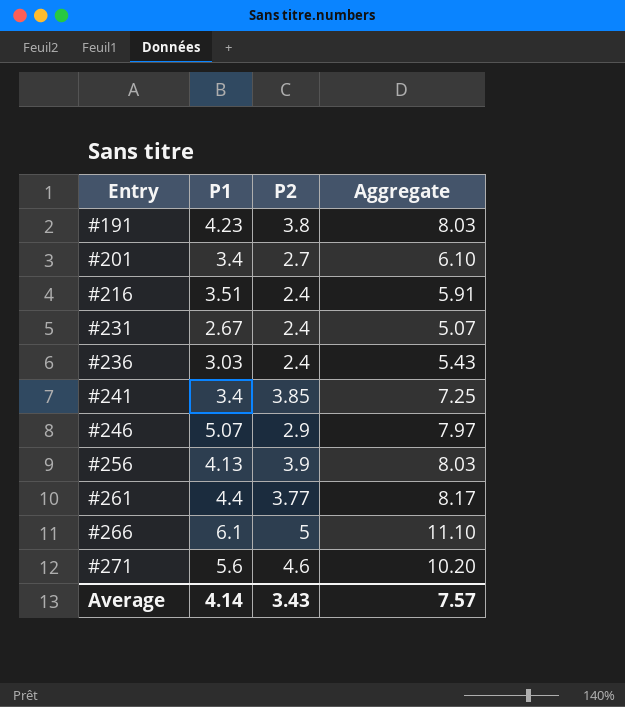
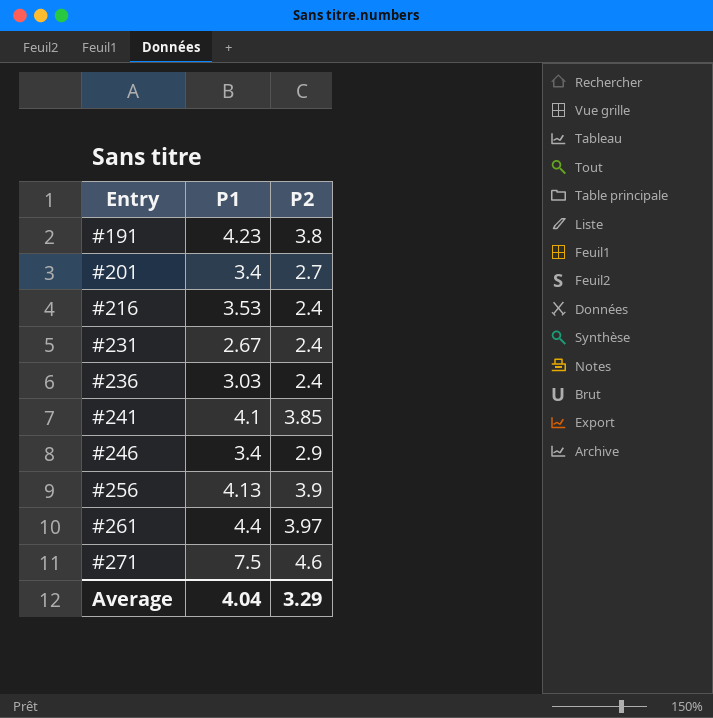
column Aggregate | formula: [P1] + [P2] -> none
row #266: 6.1 | 5 | 11.10 -> none
#216 | P1: 3.51 -> 3.53
#241 | P1: 3.4 -> 4.1
#246 | P1: 5.07 -> 3.4
#261 | P2: 3.77 -> 3.97
#271 | P1: 5.6 -> 7.5
Average | P1: 4.14 -> 4.04
Average | P2: 3.43 -> 3.29

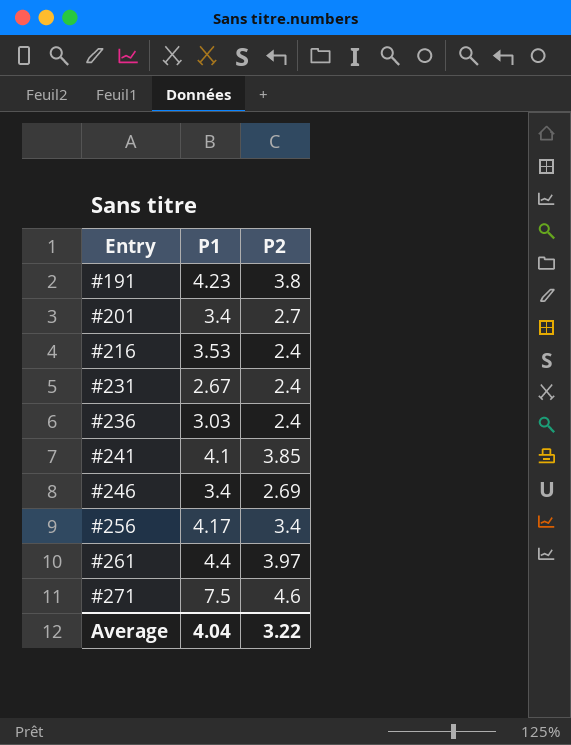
#246 | P2: 2.9 -> 2.69
#256 | P1: 4.13 -> 4.17
#256 | P2: 3.9 -> 3.4
Average | P2: 3.29 -> 3.22

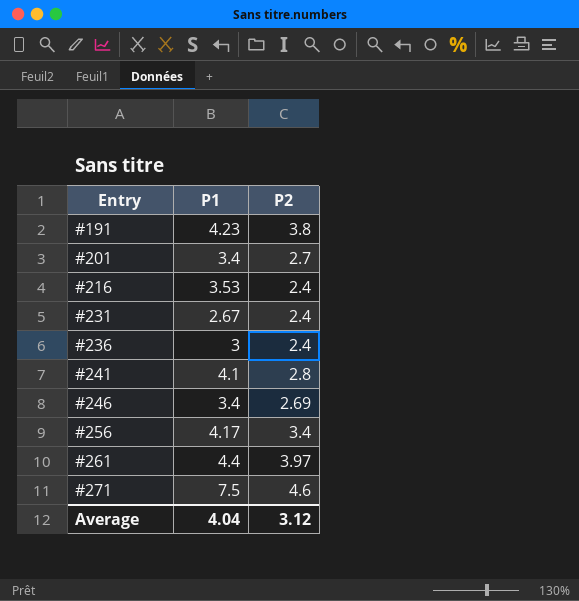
#236 | P1: 3.03 -> 3
#241 | P2: 3.85 -> 2.8
Average | P2: 3.22 -> 3.12

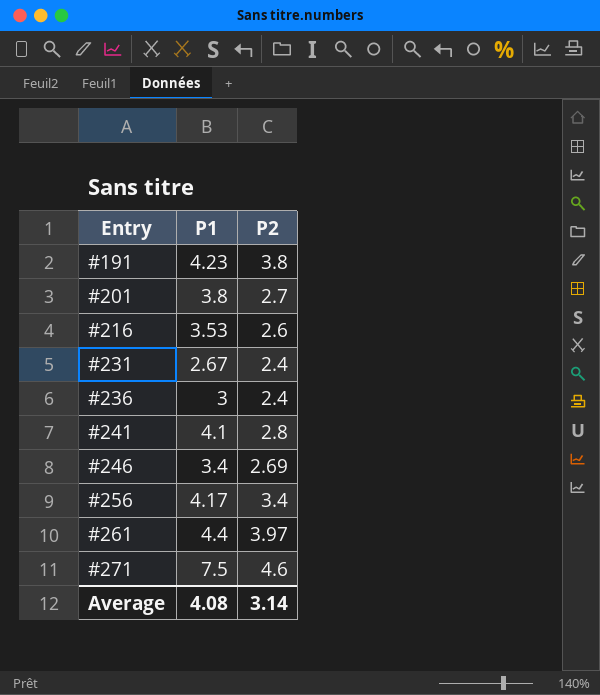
#201 | P1: 3.4 -> 3.8
#216 | P2: 2.4 -> 2.6
Average | P1: 4.04 -> 4.08
Average | P2: 3.12 -> 3.14

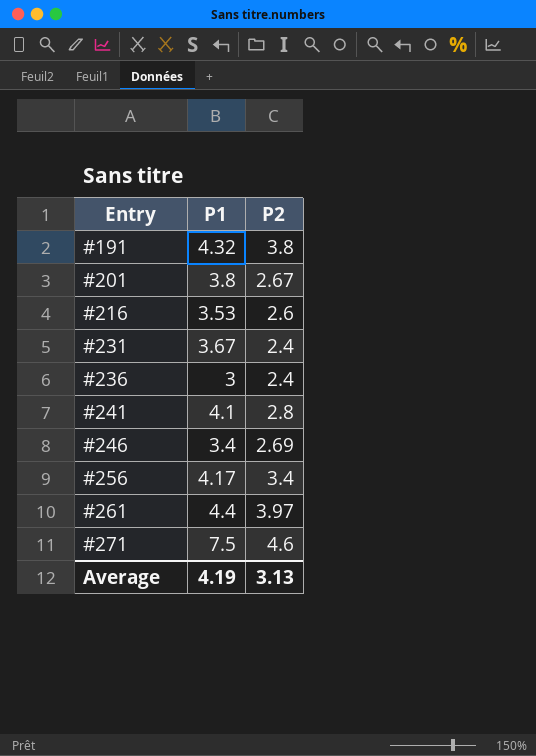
#191 | P1: 4.23 -> 4.32
#201 | P2: 2.7 -> 2.67
#231 | P1: 2.67 -> 3.67
Average | P1: 4.08 -> 4.19
Average | P2: 3.14 -> 3.13

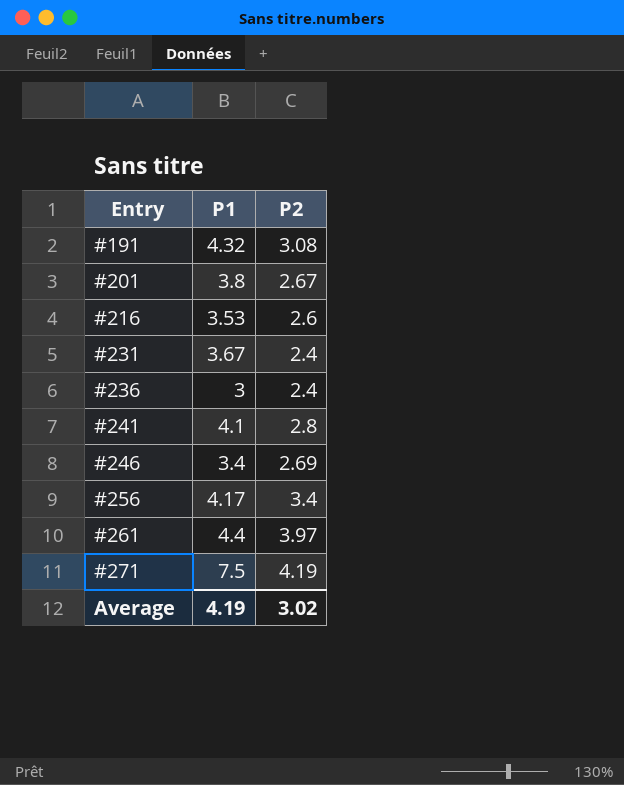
#191 | P2: 3.8 -> 3.08
#271 | P2: 4.6 -> 4.19
Average | P2: 3.13 -> 3.02

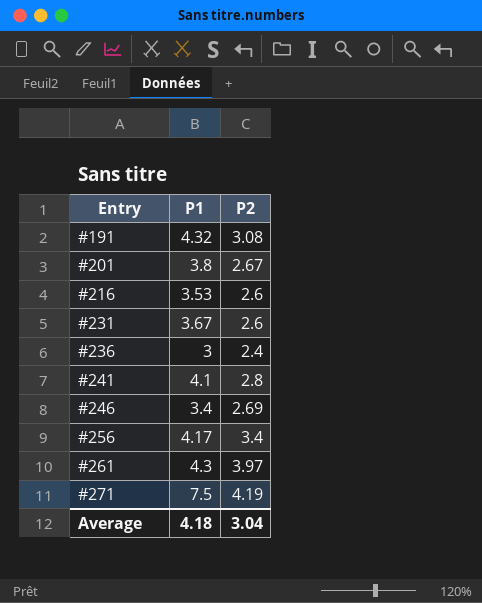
#231 | P2: 2.4 -> 2.6
#261 | P1: 4.4 -> 4.3
Average | P1: 4.19 -> 4.18
Average | P2: 3.02 -> 3.04

